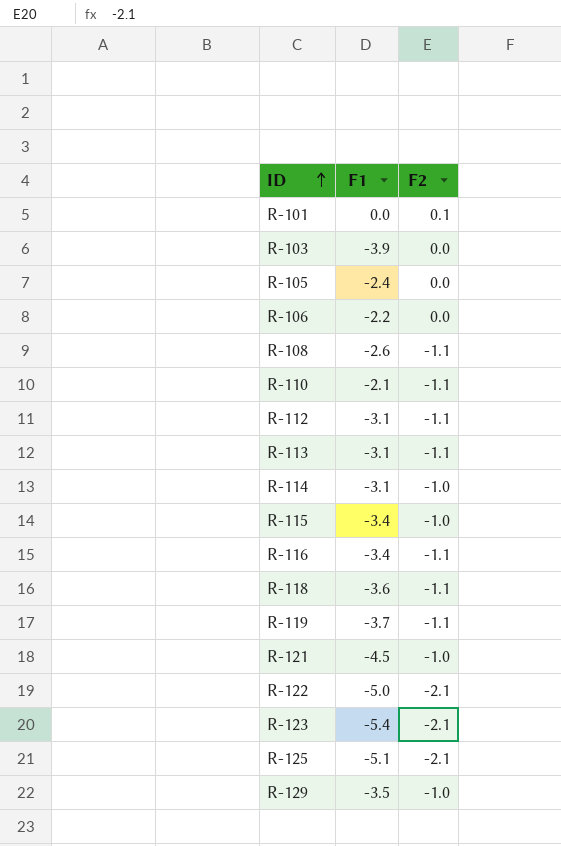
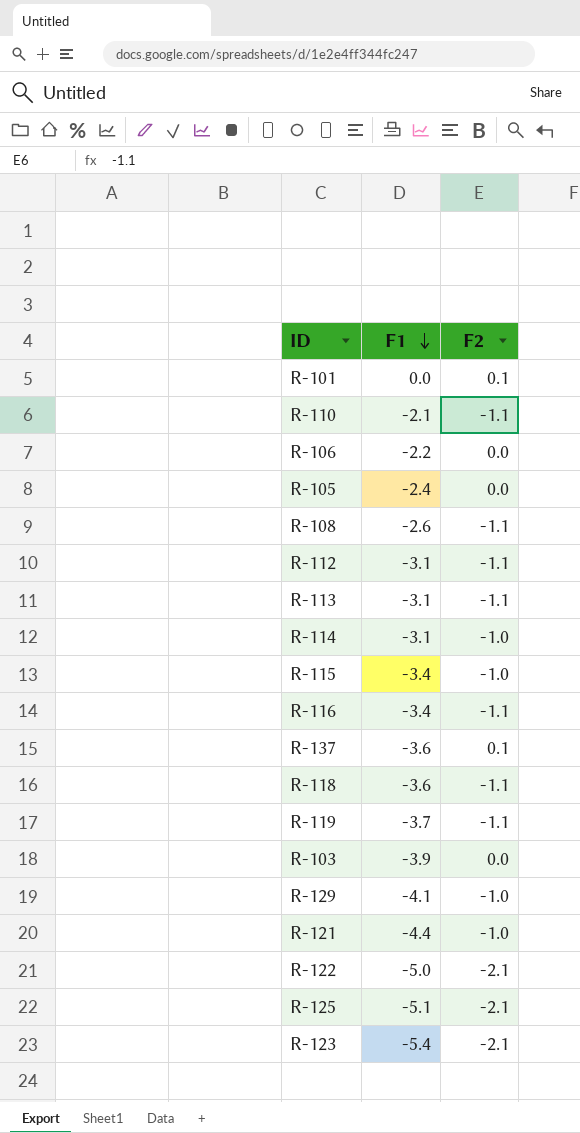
row order: ID ascending -> F1 descending
row R-137: none -> -3.6 | 0.1
R-129 | F1: -3.5 -> -4.1
R-121 | F1: -4.5 -> -4.4

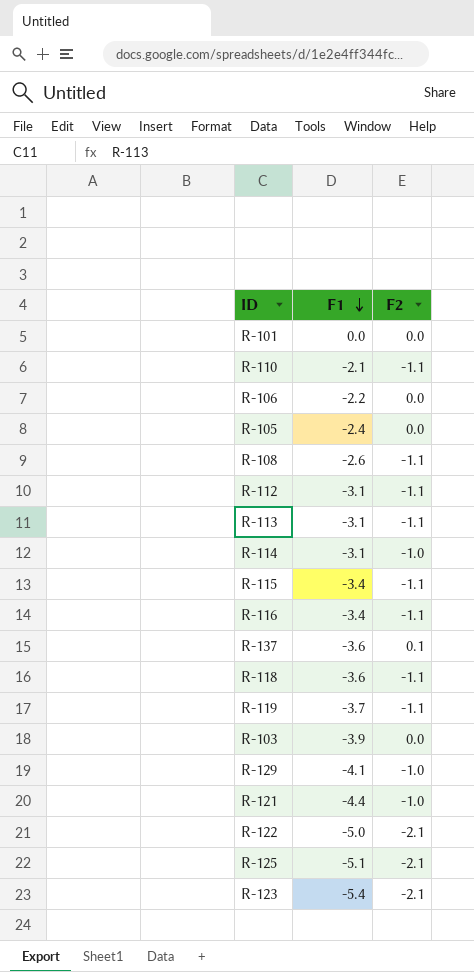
R-101 | F2: 0.1 -> 0.0
R-115 | F2: -1.0 -> -1.1

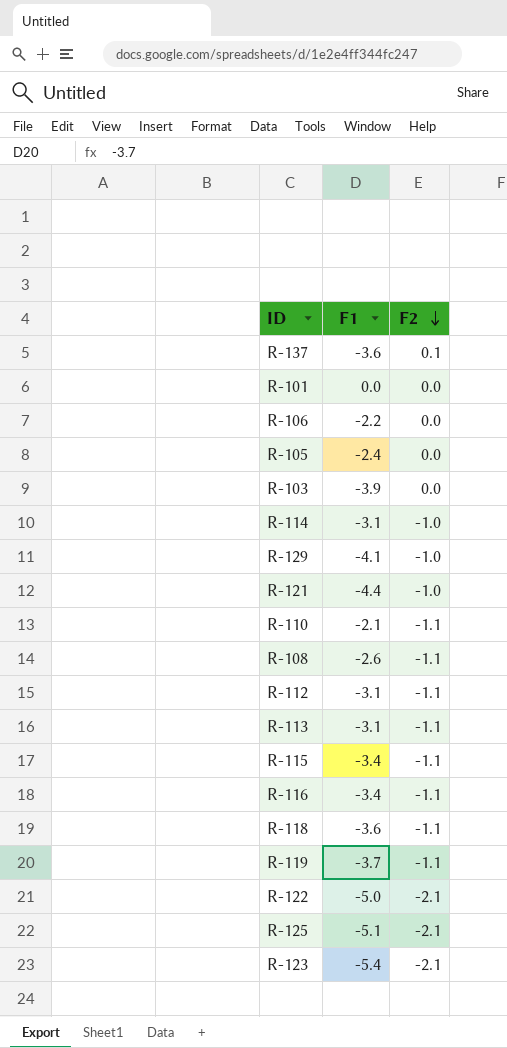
row order: F1 descending -> F2 descending

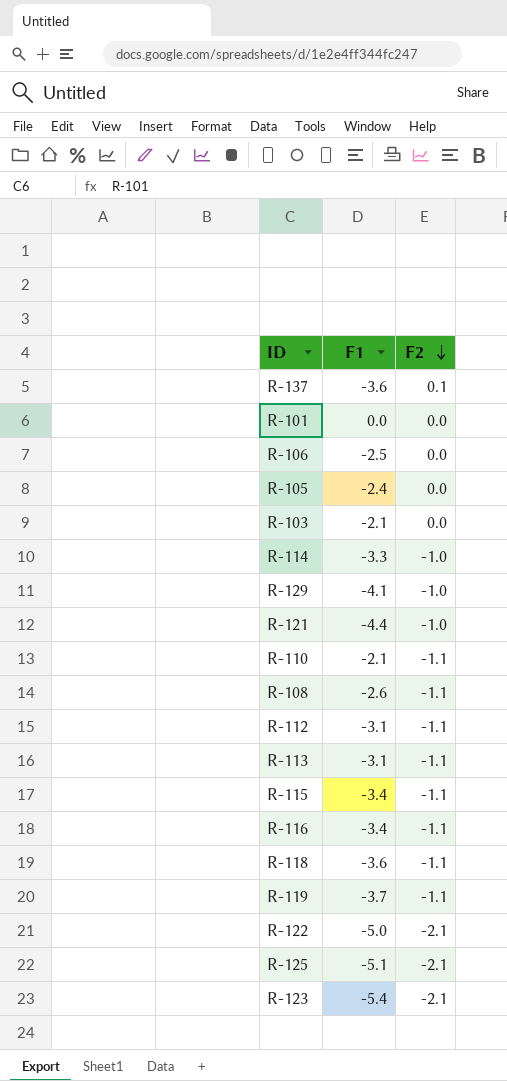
R-106 | F1: -2.2 -> -2.5
R-103 | F1: -3.9 -> -2.1
R-114 | F1: -3.1 -> -3.3

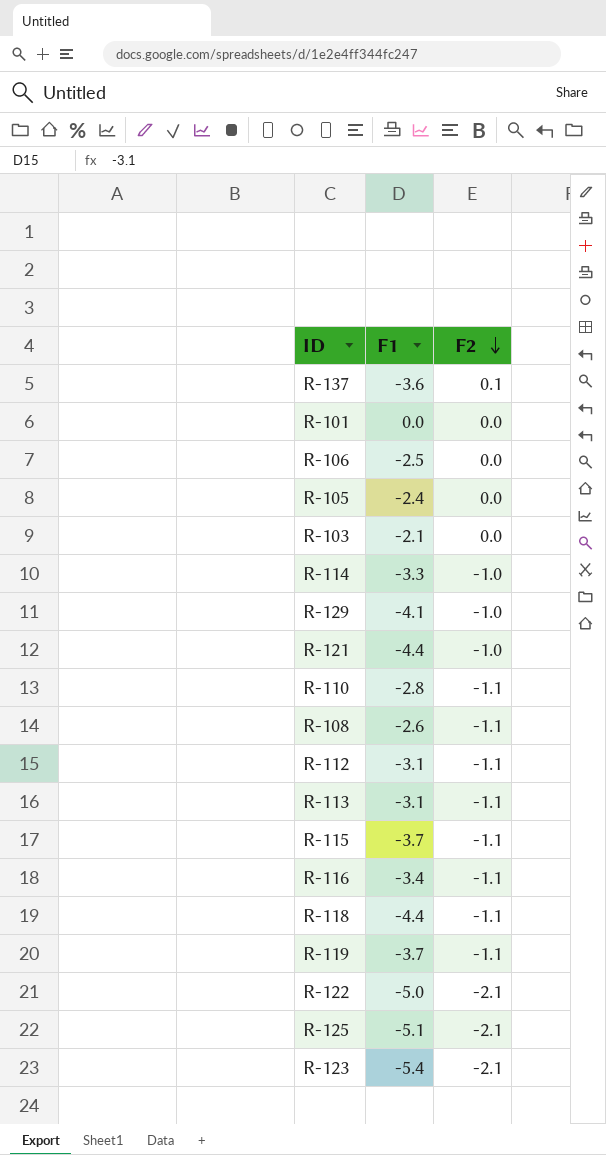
R-110 | F1: -2.1 -> -2.8
R-115 | F1: -3.4 -> -3.7
R-118 | F1: -3.6 -> -4.4

